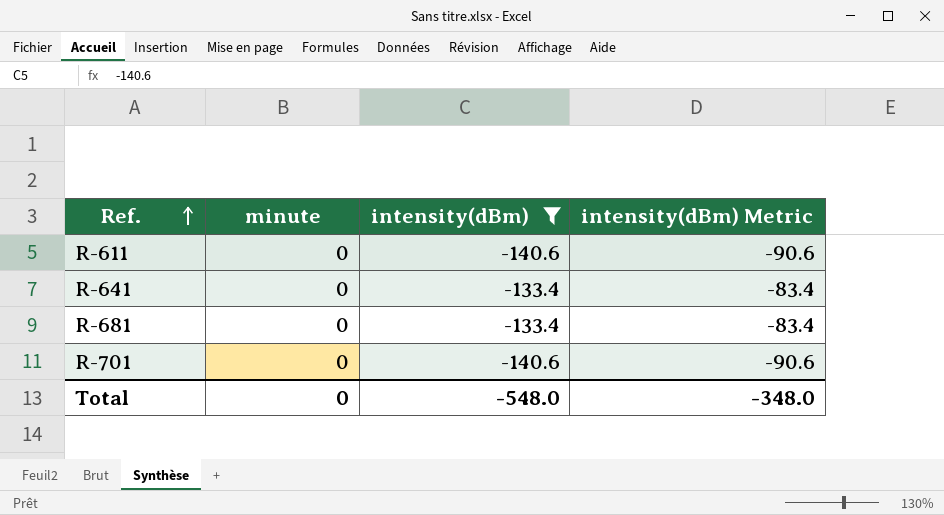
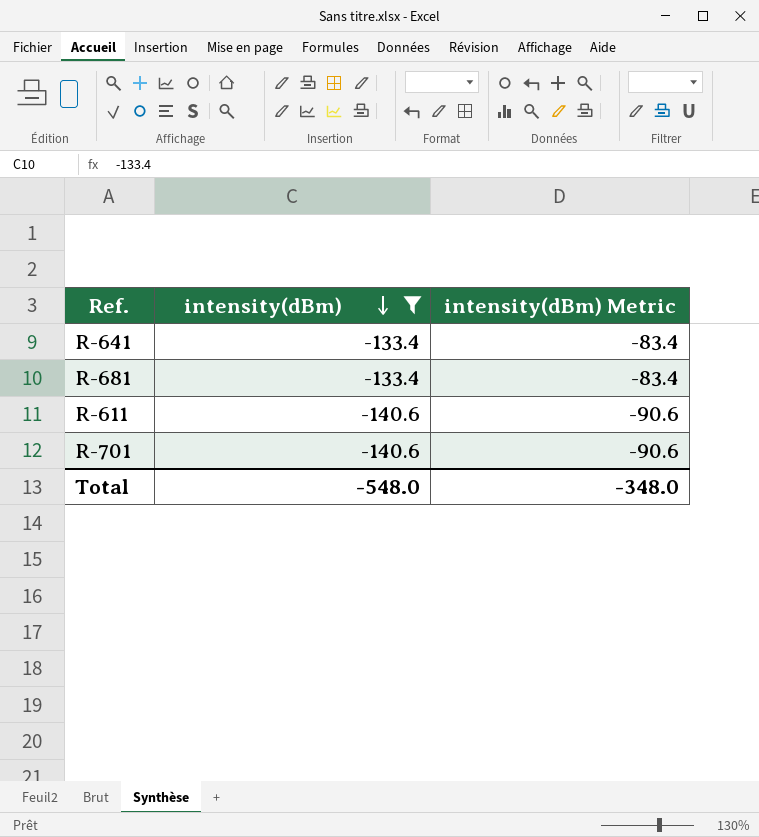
row order: Ref. ascending -> intensity(dBm) descending
column minute | position: 2 -> none

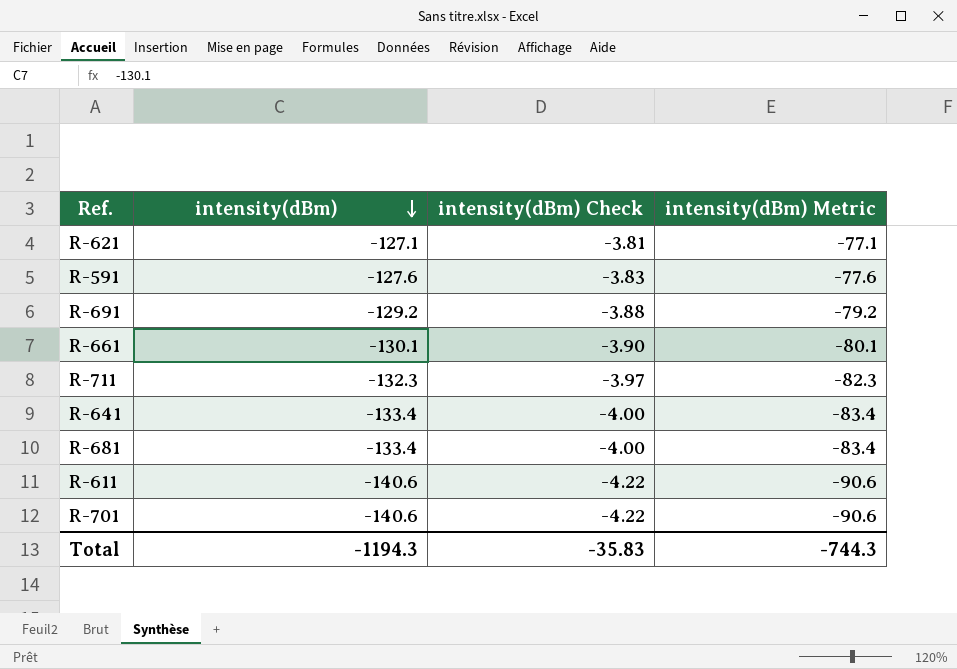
filter: intensity(dBm) <= -133.4 -> none
column intensity(dBm) Check | formula: none -> [intensity(dBm)] * 0.03
Total | intensity(dBm): -548.0 -> -1194.3
Total | intensity(dBm) Metric: -348.0 -> -744.3

